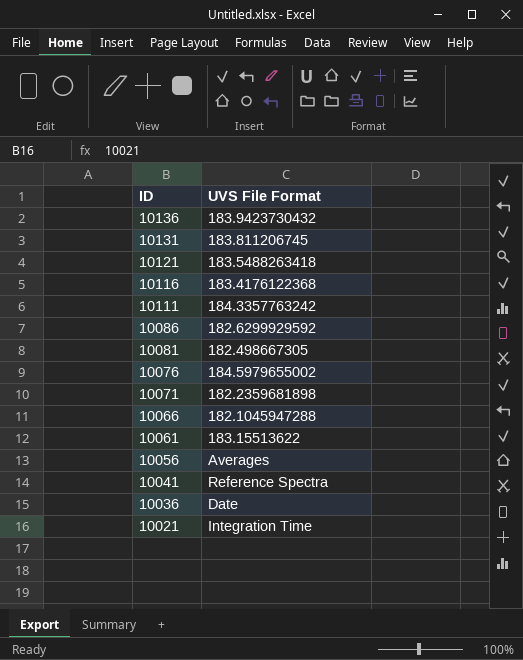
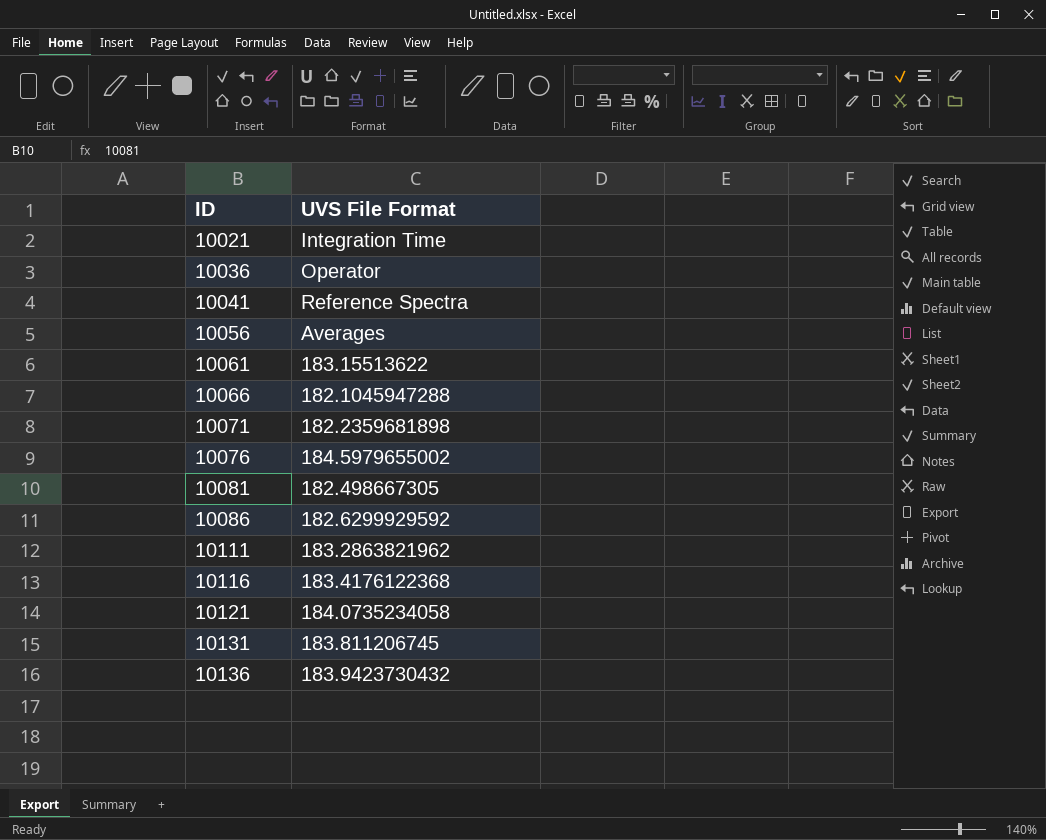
row order: ID descending -> ID ascending
10036 | UVS File Format: Date -> Operator
10111 | UVS File Format: 184.3357763242 -> 183.2863821962
10121 | UVS File Format: 183.5488263418 -> 184.0735234058

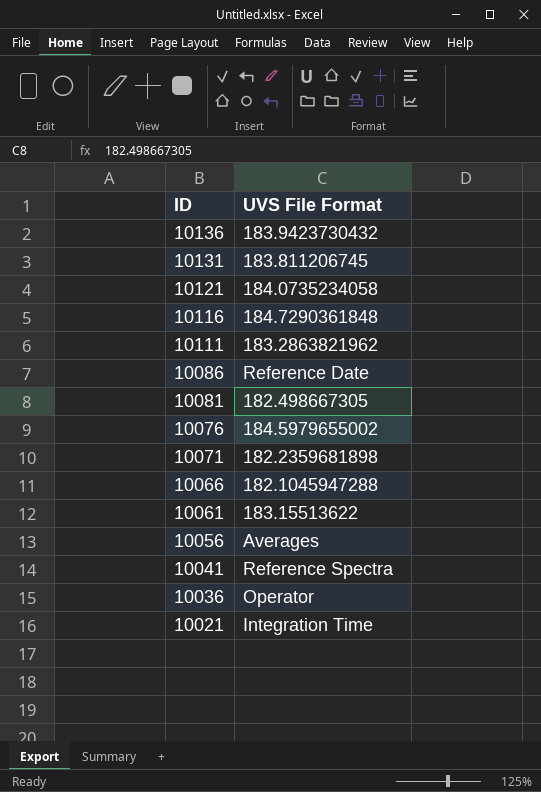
row order: ID ascending -> ID descending
10116 | UVS File Format: 183.4176122368 -> 184.7290361848
10086 | UVS File Format: 182.6299929592 -> Reference Date

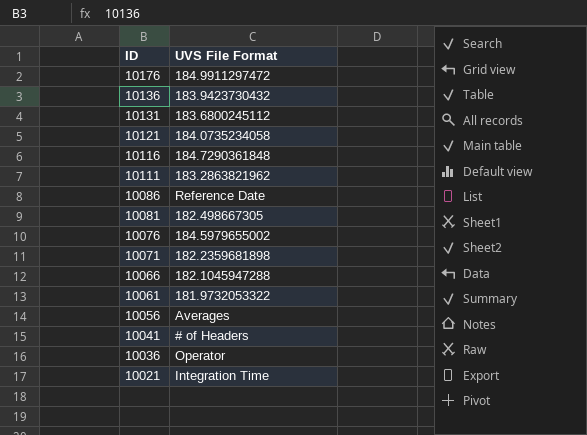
row 10176: none -> 184.9911297472
10131 | UVS File Format: 183.811206745 -> 183.6800245112
10061 | UVS File Format: 183.15513622 -> 181.9732053322
10041 | UVS File Format: Reference Spectra -> # of Headers

